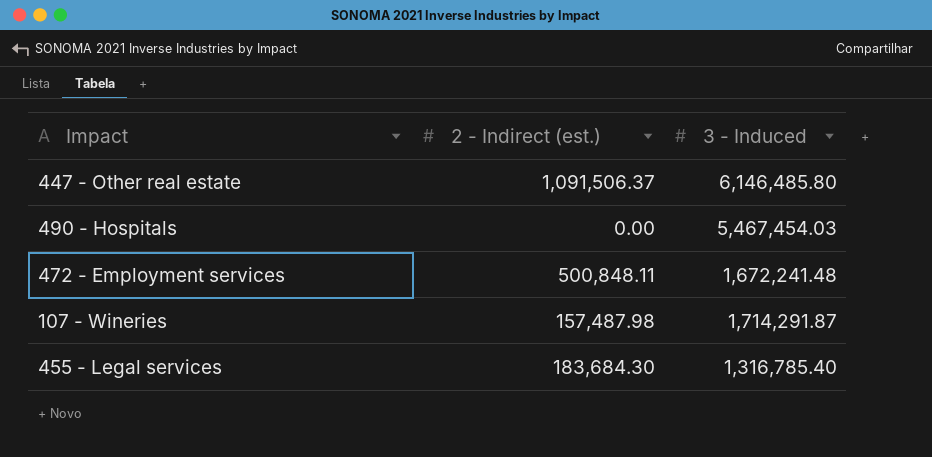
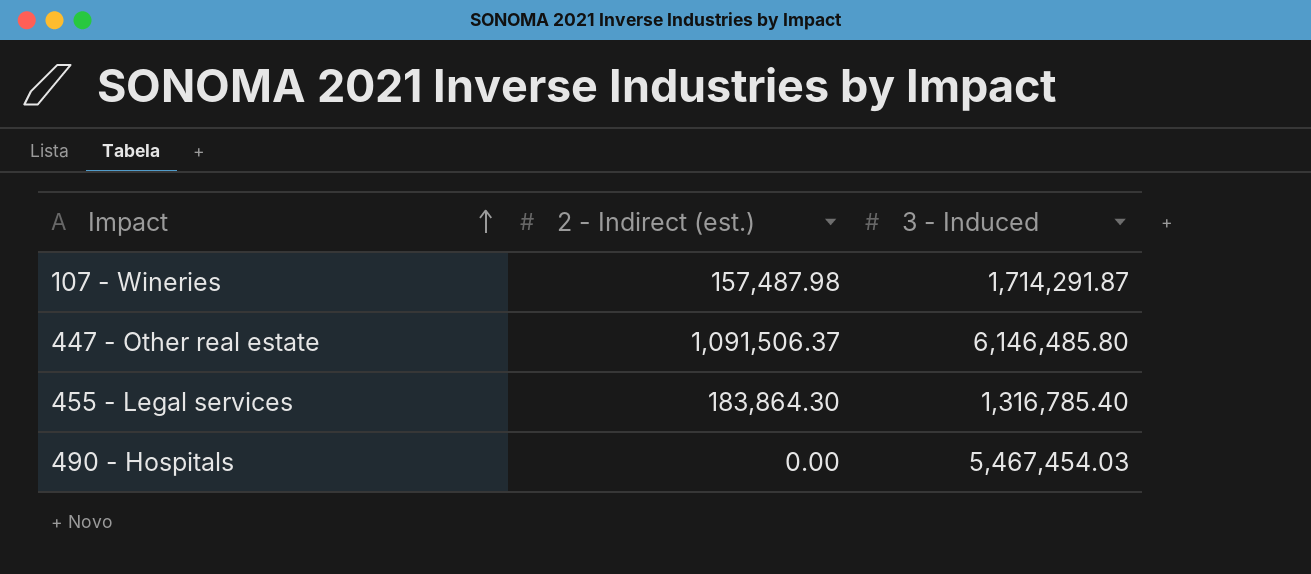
row order: none -> Impact ascending
row 472 - Employment services: 500,848.11 | 1,672,241.48 -> none
455 - Legal services | 2 - Indirect (est.): 183,684.30 -> 183,864.30

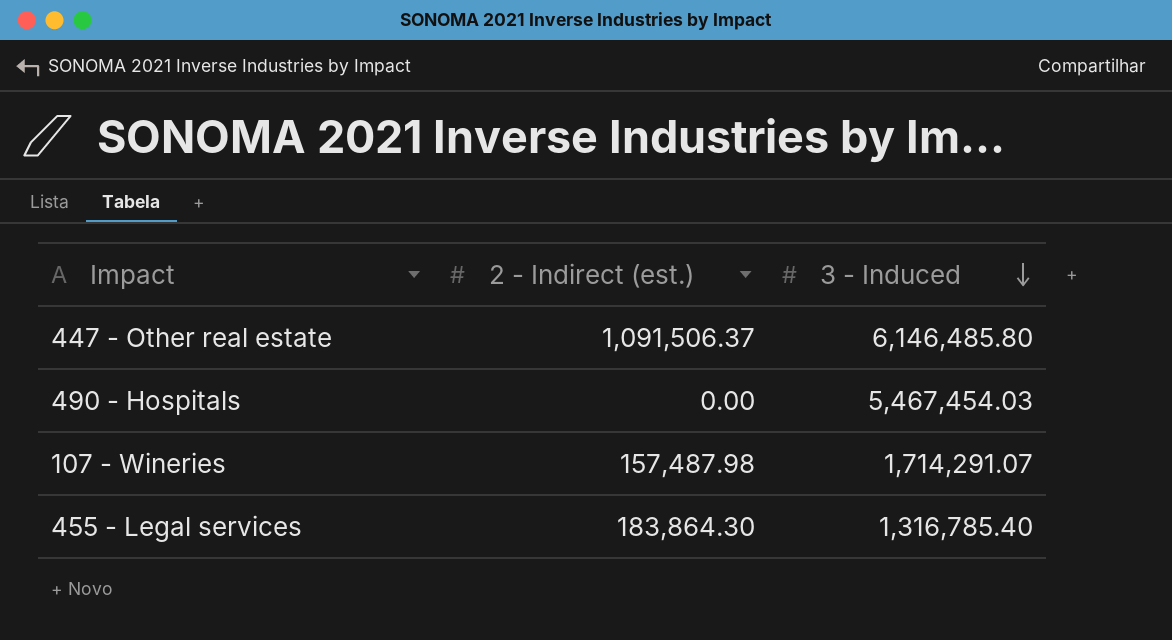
row order: Impact ascending -> 3 - Induced descending
107 - Wineries | 3 - Induced: 1,714,291.87 -> 1,714,291.07

